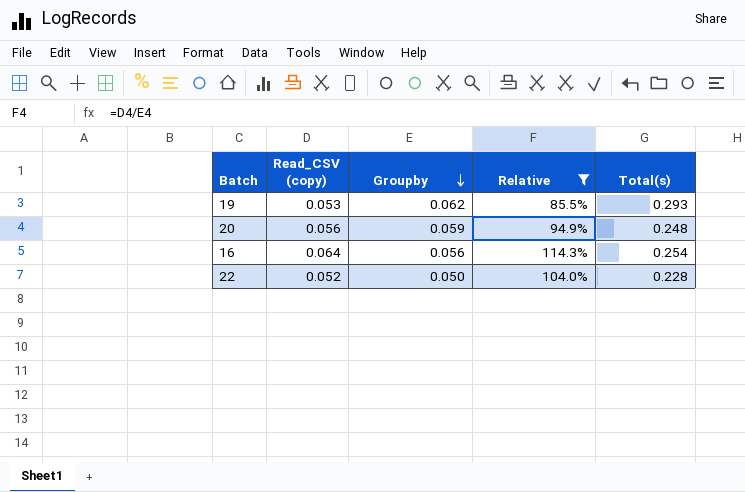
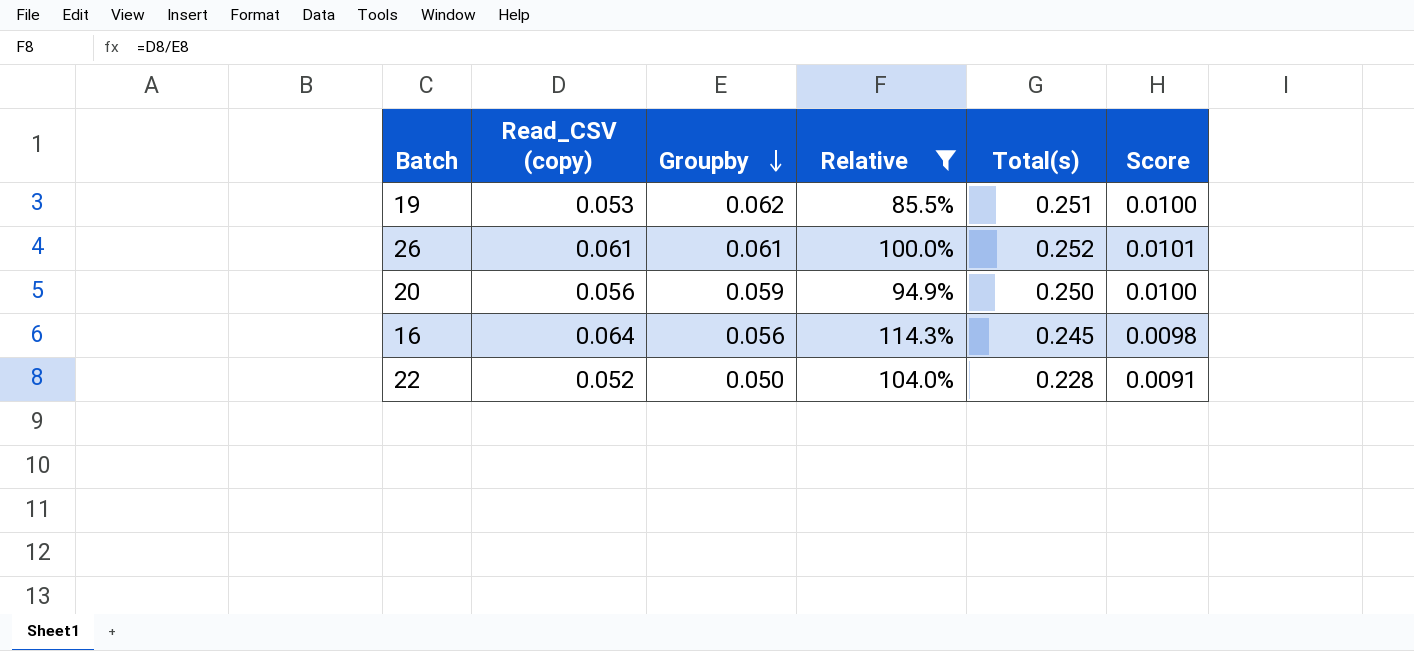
column Score | formula: none -> [Total(s)] * 0.04
19 | Total(s): 0.293 -> 0.251
row 26: none -> 0.061 | 0.061 | 100.0% | 0.252 | 0.0101
20 | Total(s): 0.248 -> 0.250
16 | Total(s): 0.254 -> 0.245

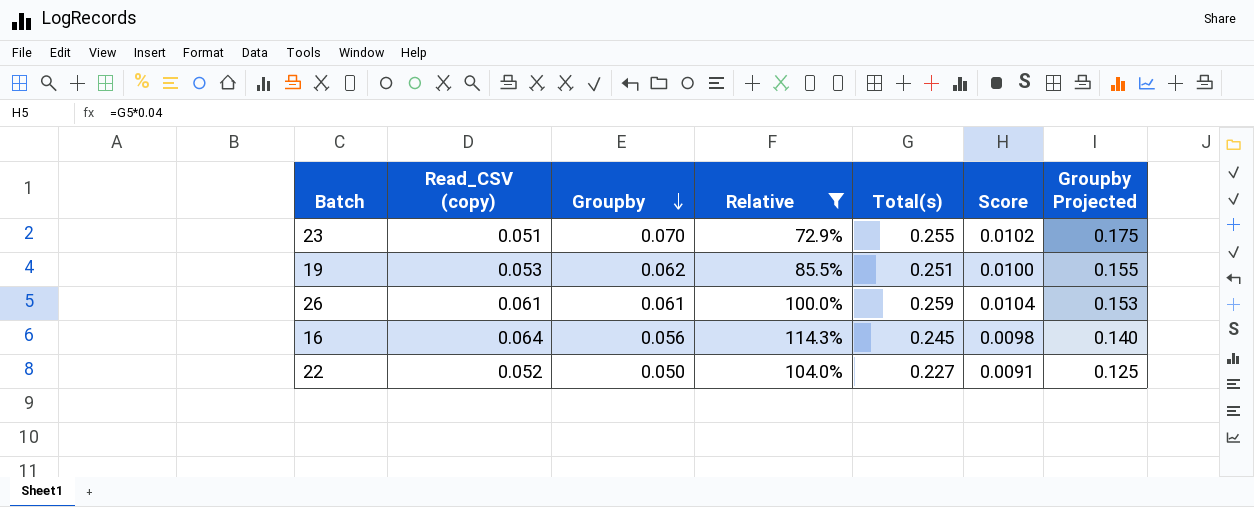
column Groupby Projected | formula: none -> [Groupby] * 2.5
row 20: 0.056 | 0.059 | 94.9% | 0.250 | 0.0100 -> none
row 23: none -> 0.051 | 0.070 | 72.9% | 0.255 | 0.0102 | 0.175
26 | Total(s): 0.252 -> 0.259
26 | Score: 0.0101 -> 0.0104
22 | Total(s): 0.228 -> 0.227

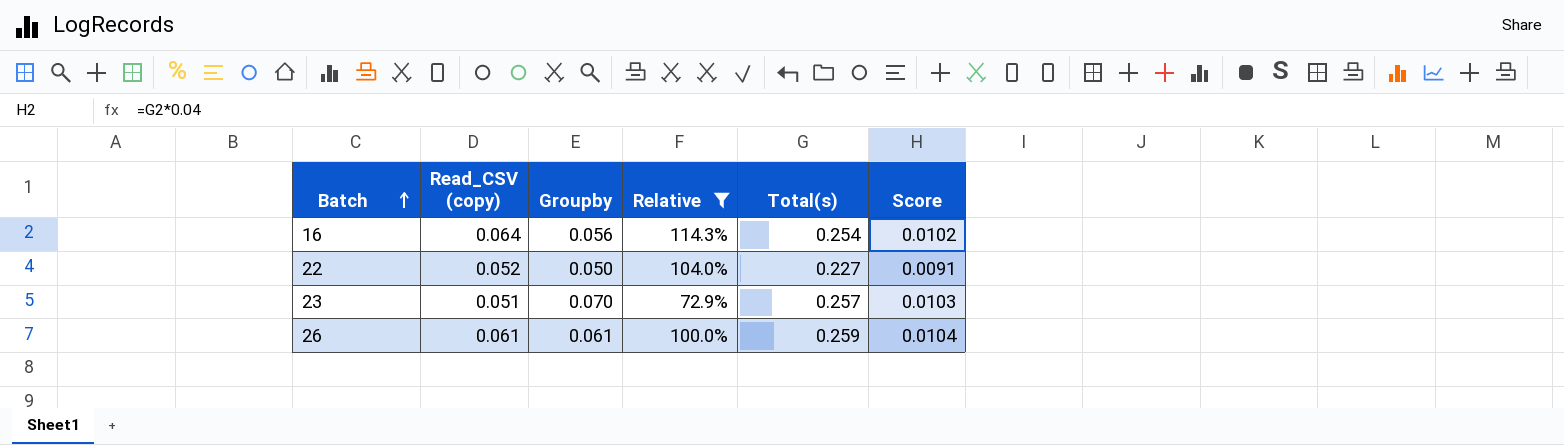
row order: Groupby descending -> Batch ascending
column Groupby Projected | formula: [Groupby] * 2.5 -> none
row 19: 0.053 | 0.062 | 85.5% | 0.251 | 0.0100 | 0.155 -> none
16 | Total(s): 0.245 -> 0.254
16 | Score: 0.0098 -> 0.0102
23 | Total(s): 0.255 -> 0.257
23 | Score: 0.0102 -> 0.0103

